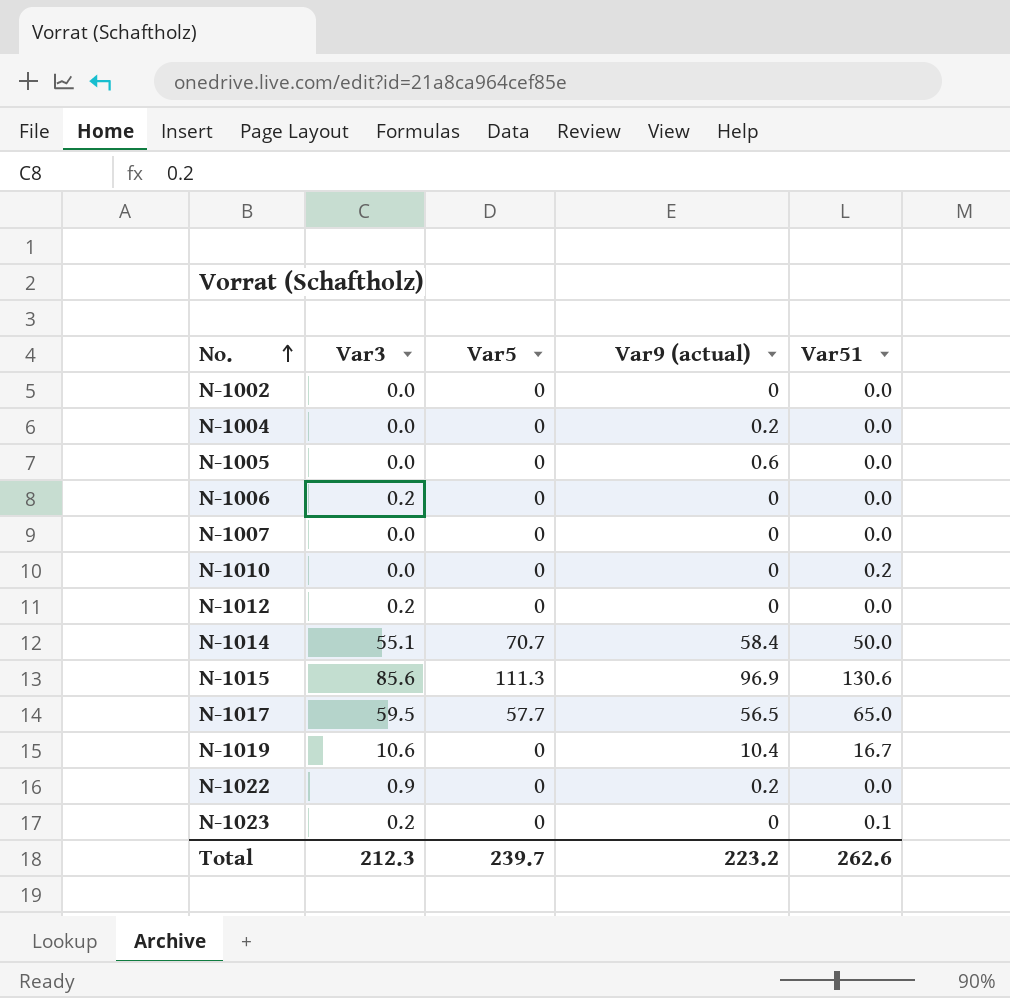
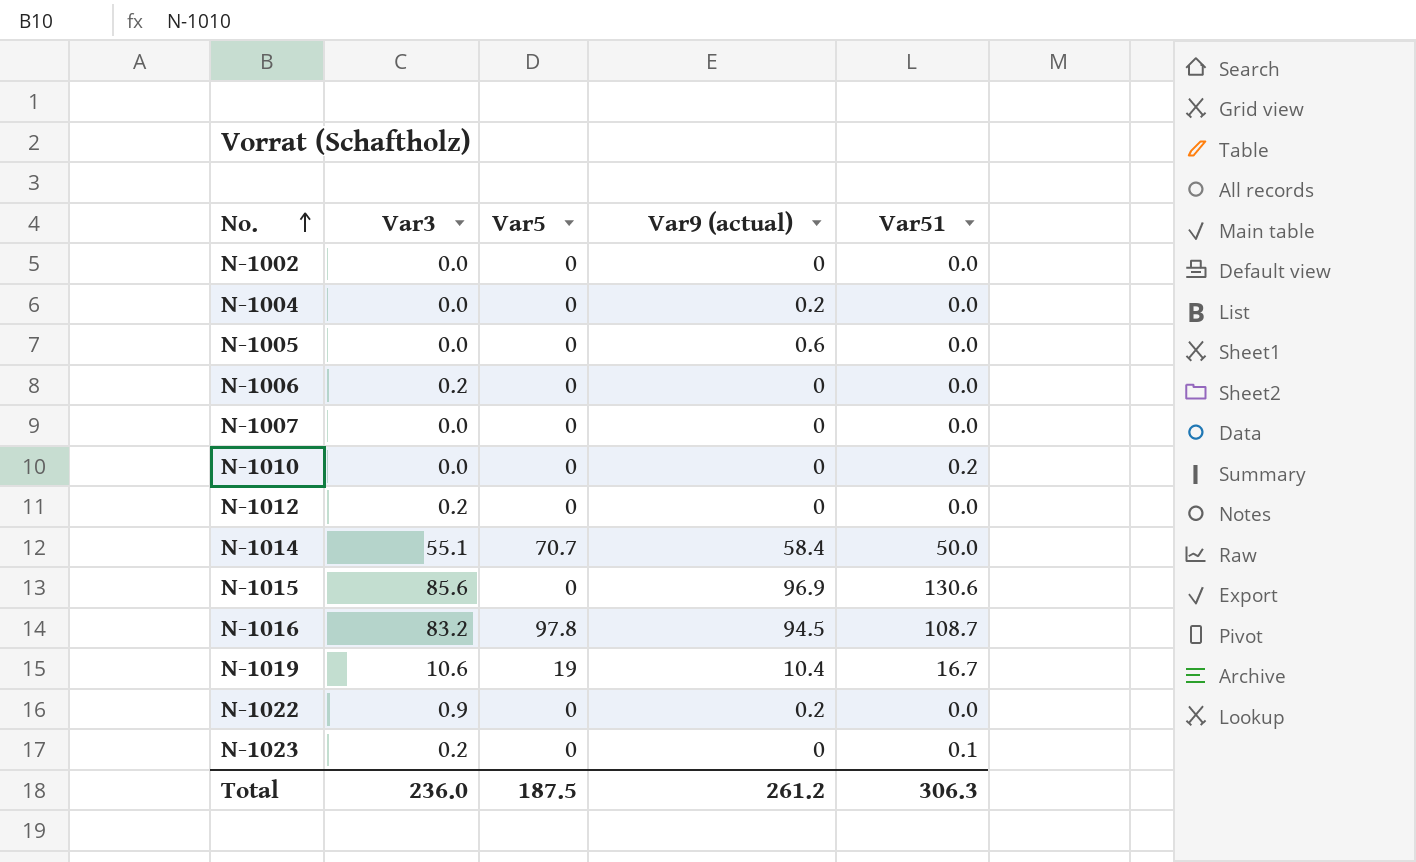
row N-1017: 59.5 | 57.7 | 56.5 | 65.0 -> none
N-1015 | Var5: 111.3 -> 0
row N-1016: none -> 83.2 | 97.8 | 94.5 | 108.7
N-1019 | Var5: 0 -> 19
Total | Var3: 212.3 -> 236.0
Total | Var5: 239.7 -> 187.5
Total | Var9 (actual): 223.2 -> 261.2
Total | Var51: 262.6 -> 306.3

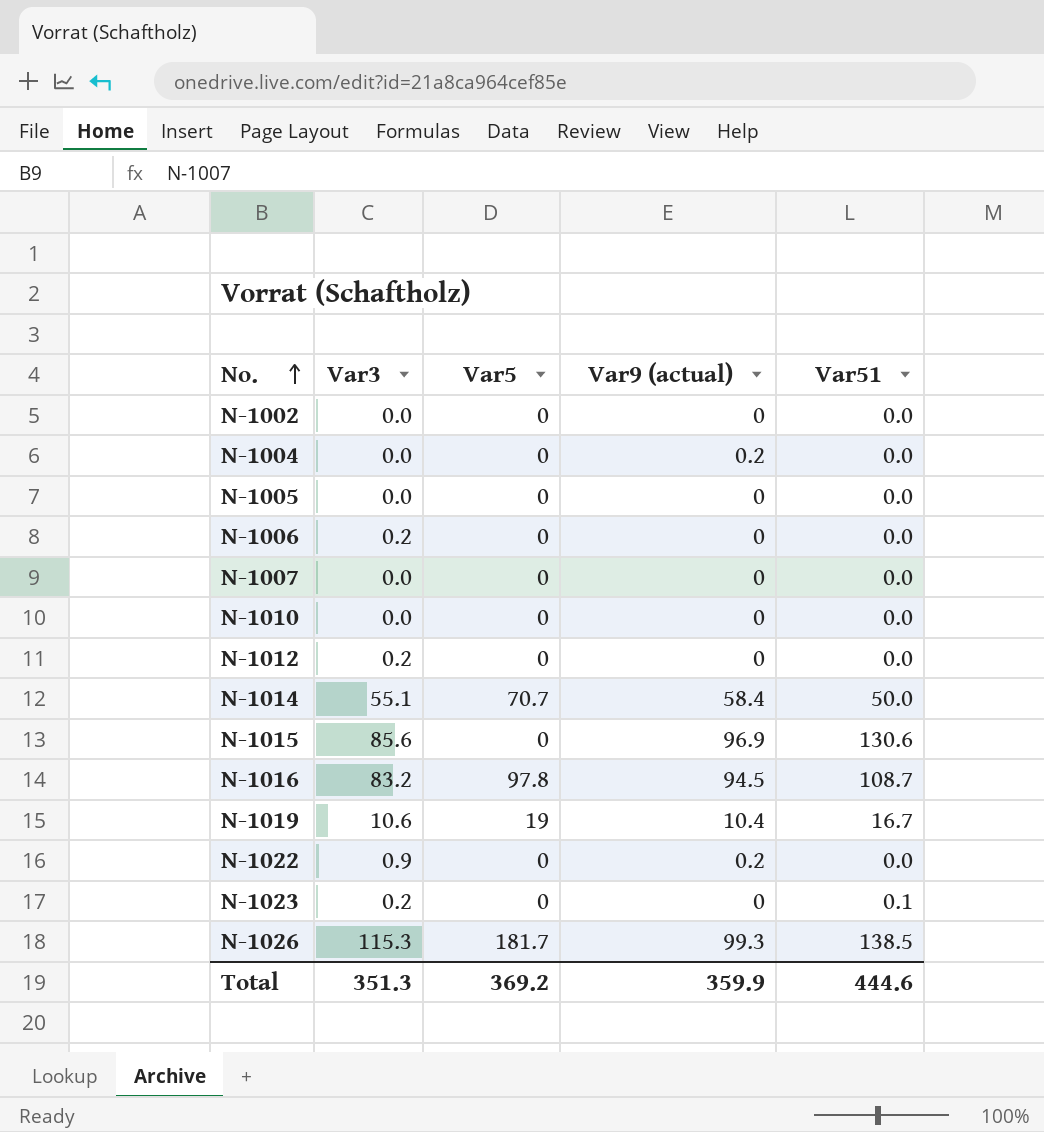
N-1005 | Var9 (actual): 0.6 -> 0
N-1010 | Var51: 0.2 -> 0.0
row N-1026: none -> 115.3 | 181.7 | 99.3 | 138.5
Total | Var3: 236.0 -> 351.3
Total | Var5: 187.5 -> 369.2
Total | Var9 (actual): 261.2 -> 359.9
Total | Var51: 306.3 -> 444.6

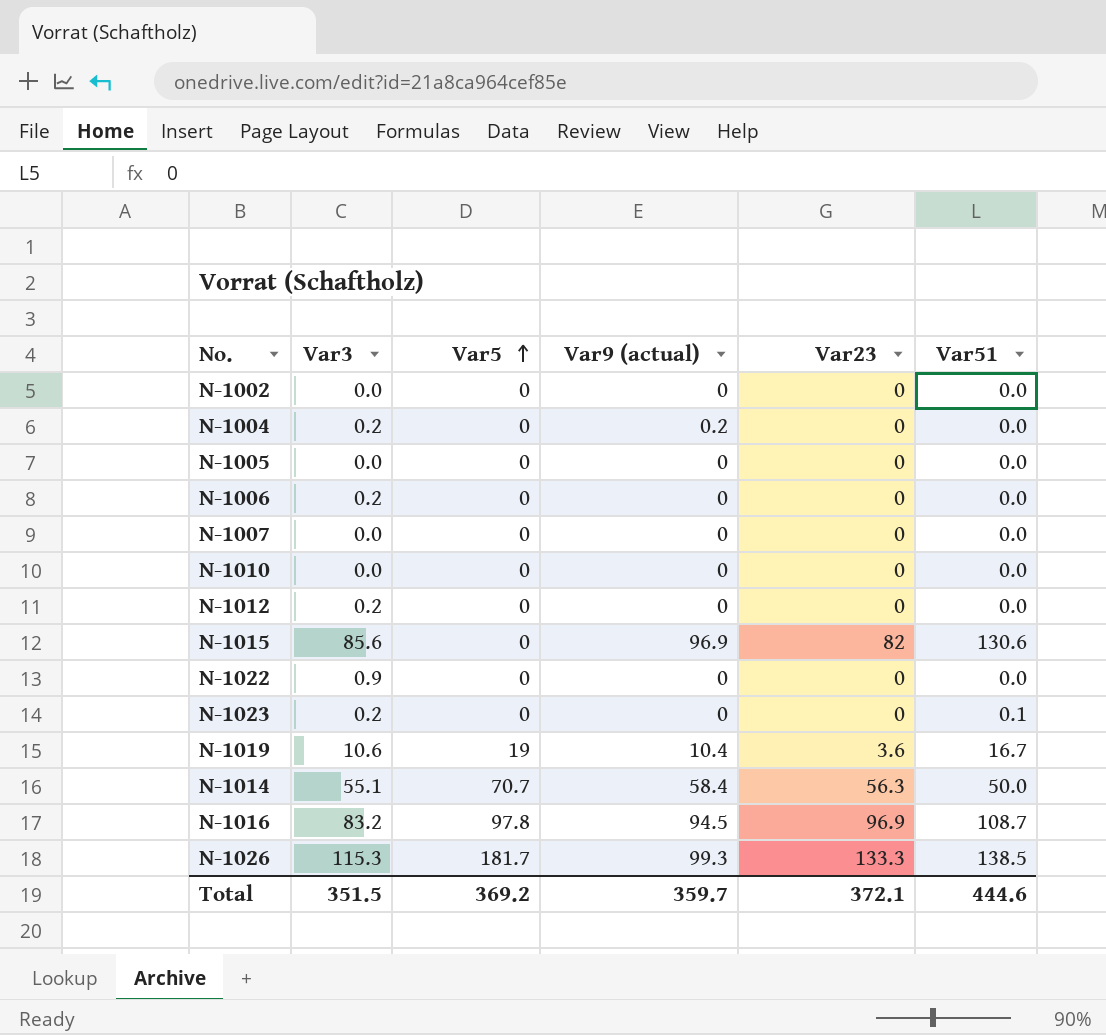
row order: No. ascending -> Var5 ascending
column Var23 | position: none -> 5
N-1004 | Var3: 0.0 -> 0.2
N-1022 | Var9 (actual): 0.2 -> 0
Total | Var3: 351.3 -> 351.5
Total | Var9 (actual): 359.9 -> 359.7

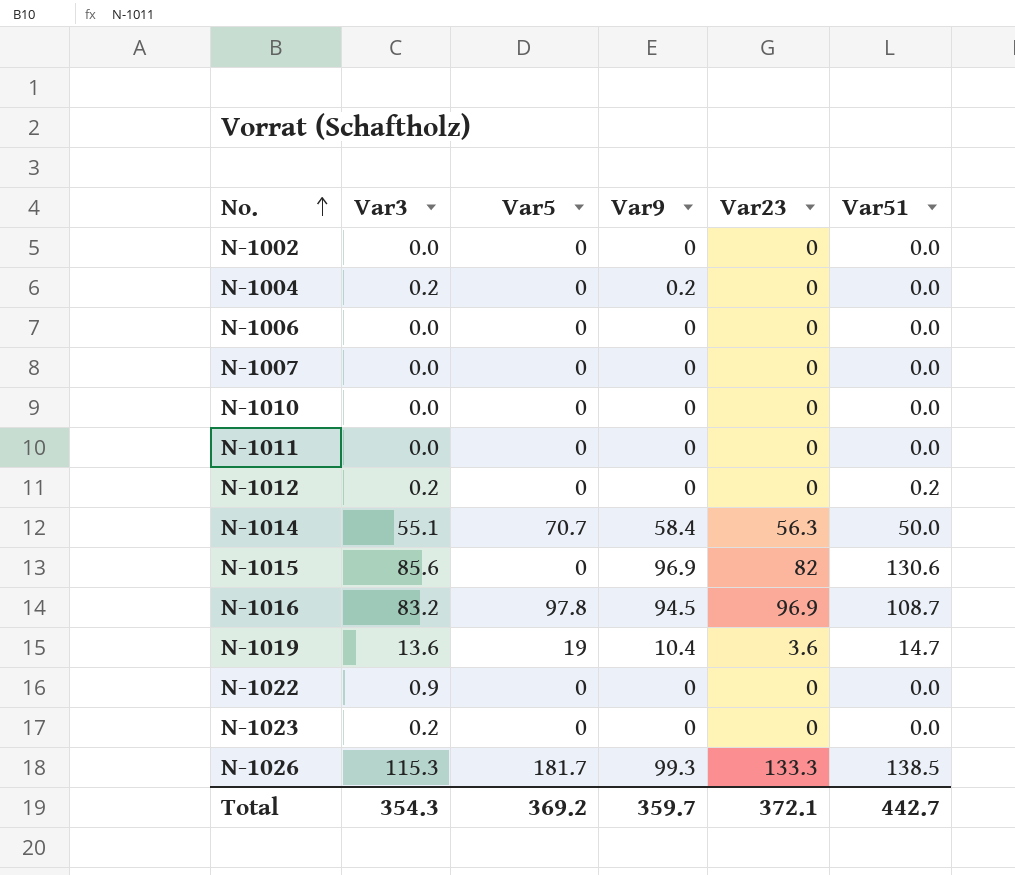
row order: Var5 ascending -> No. ascending
column name: Var9 (actual) -> Var9
row N-1005: 0.0 | 0 | 0 | 0 | 0.0 -> none
N-1006 | Var3: 0.2 -> 0.0
row N-1011: none -> 0.0 | 0 | 0 | 0 | 0.0
N-1012 | Var51: 0.0 -> 0.2
N-1019 | Var3: 10.6 -> 13.6
N-1019 | Var51: 16.7 -> 14.7
N-1023 | Var51: 0.1 -> 0.0
Total | Var3: 351.5 -> 354.3
Total | Var51: 444.6 -> 442.7

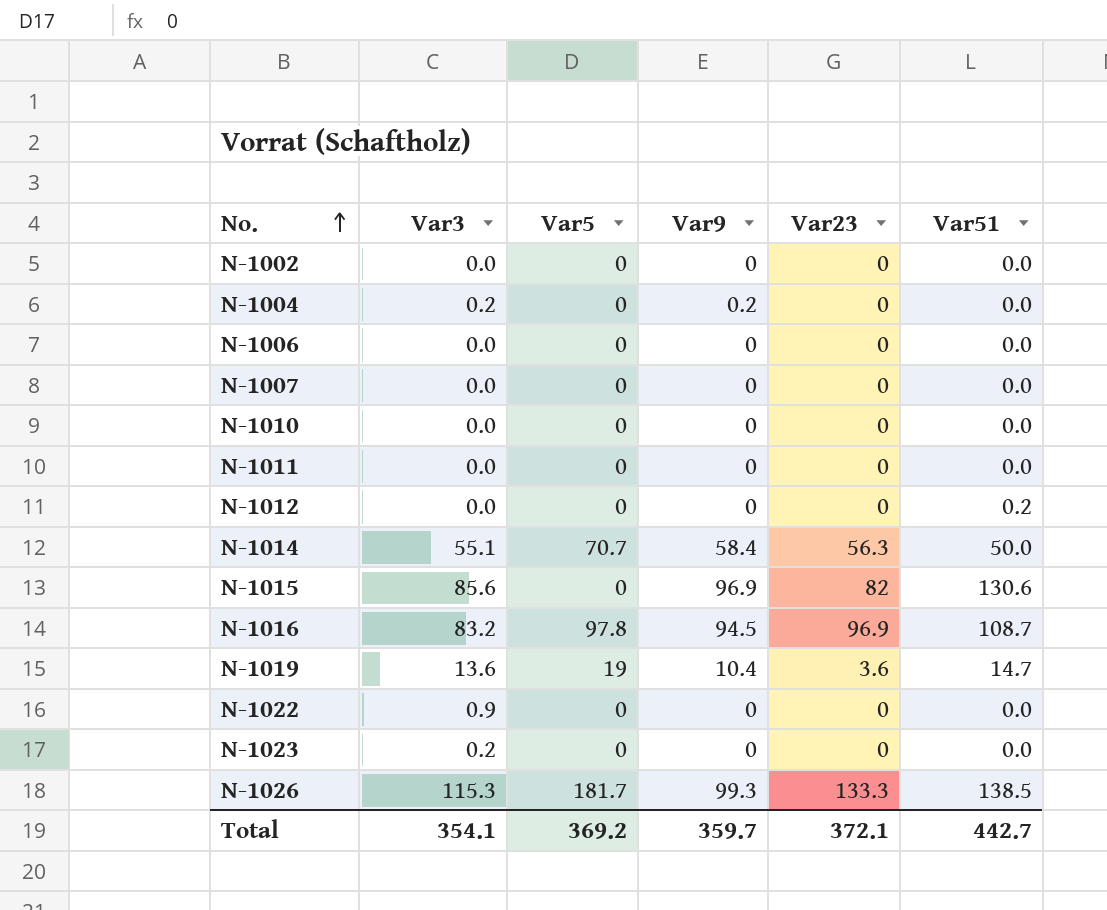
N-1012 | Var3: 0.2 -> 0.0
Total | Var3: 354.3 -> 354.1

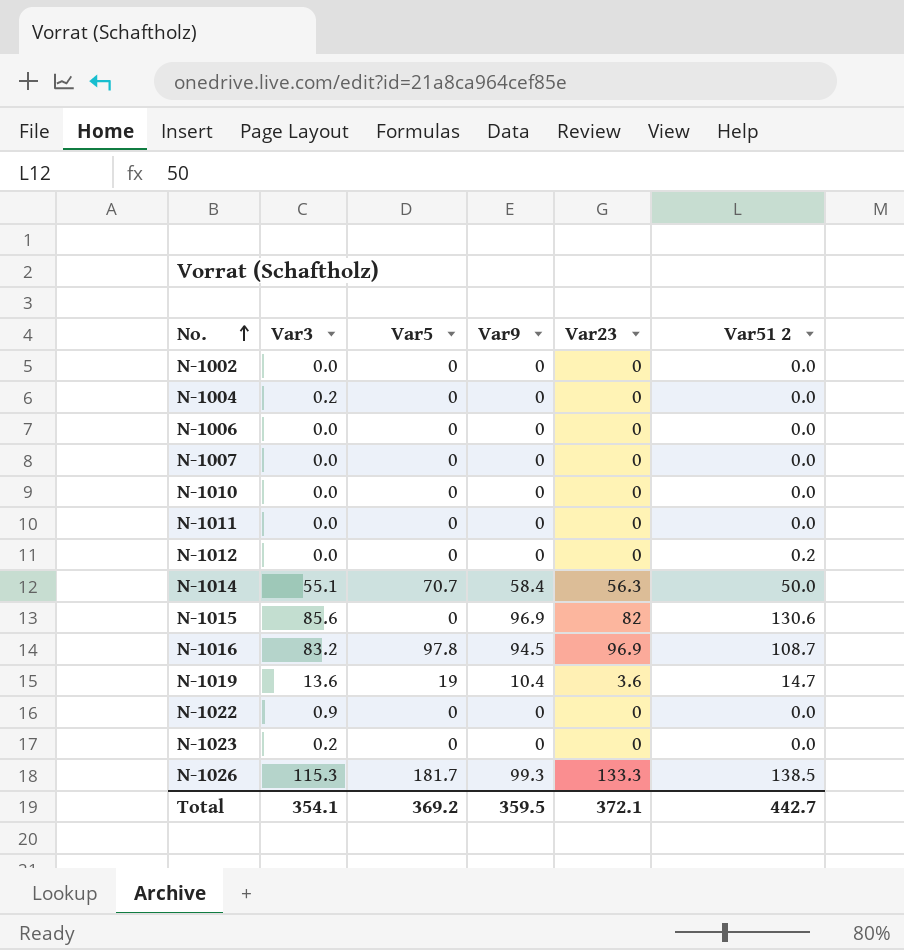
column name: Var51 -> Var51 2
N-1004 | Var9: 0.2 -> 0
Total | Var9: 359.7 -> 359.5

